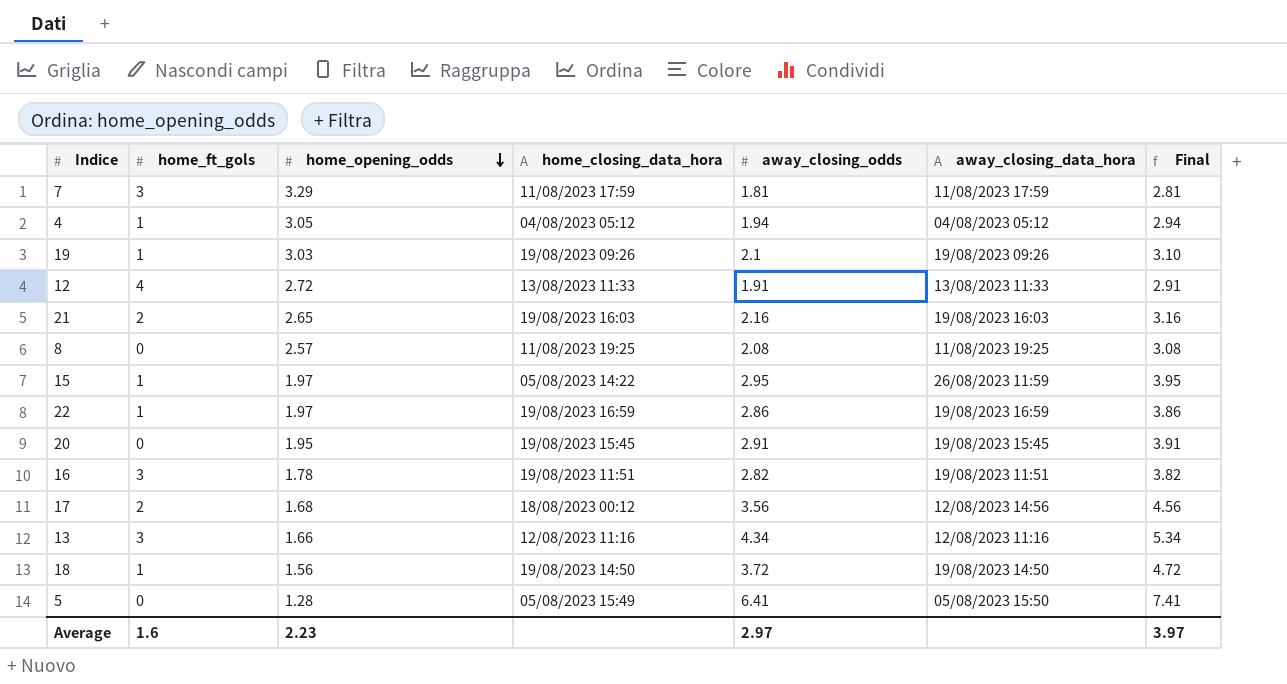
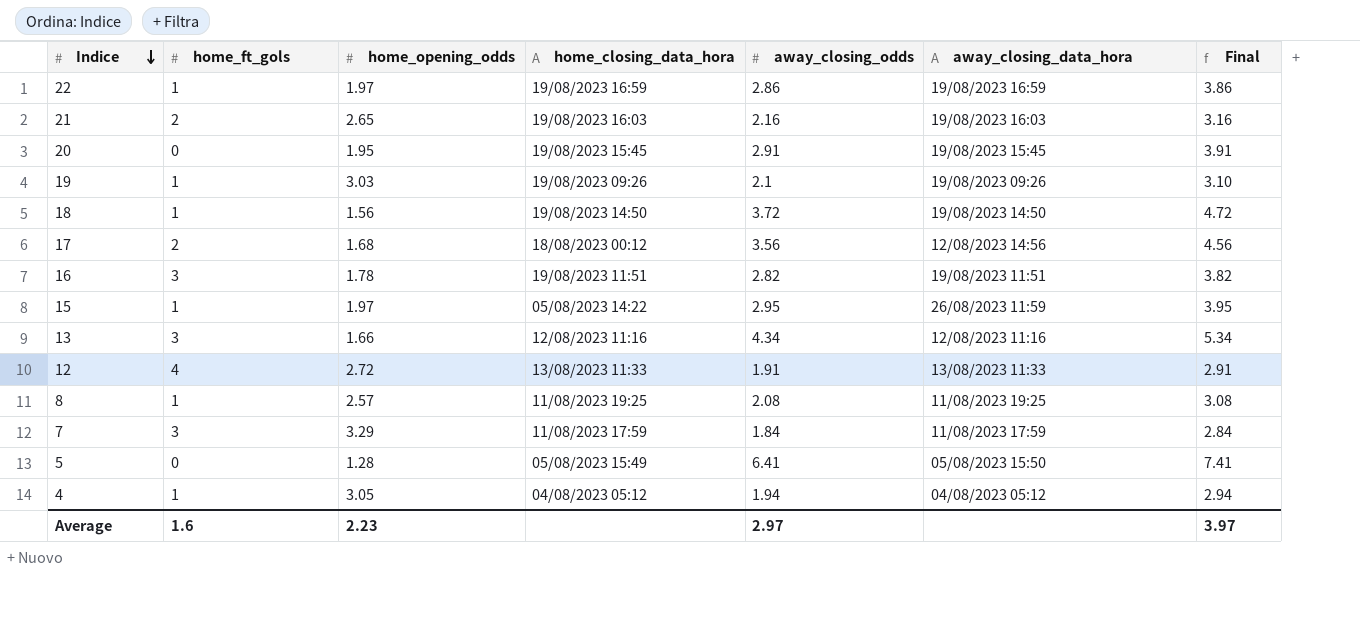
row order: home_opening_odds descending -> Indice descending
8 | home_ft_gols: 0 -> 1
7 | away_closing_odds: 1.81 -> 1.84
7 | Final: 2.81 -> 2.84

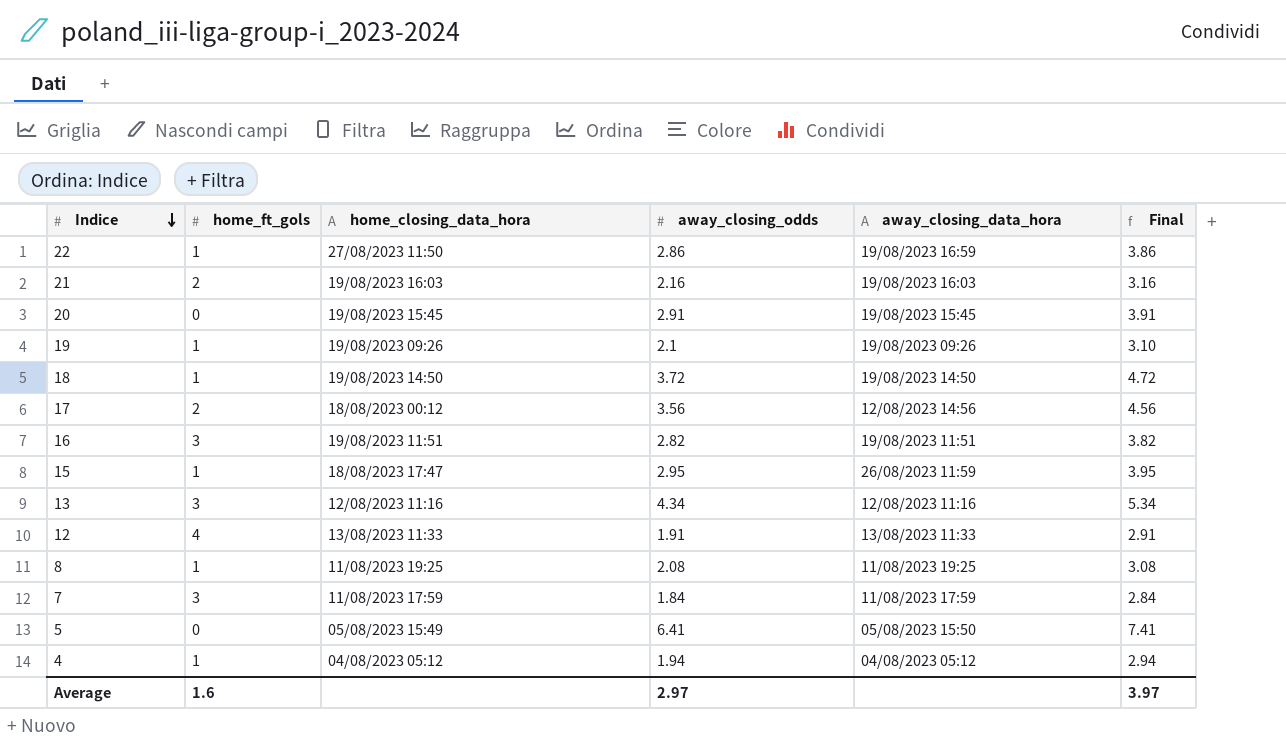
column home_opening_odds | position: 3 -> none
22 | home_closing_data_hora: 19/08/2023 16:59 -> 27/08/2023 11:50
15 | home_closing_data_hora: 05/08/2023 14:22 -> 18/08/2023 17:47

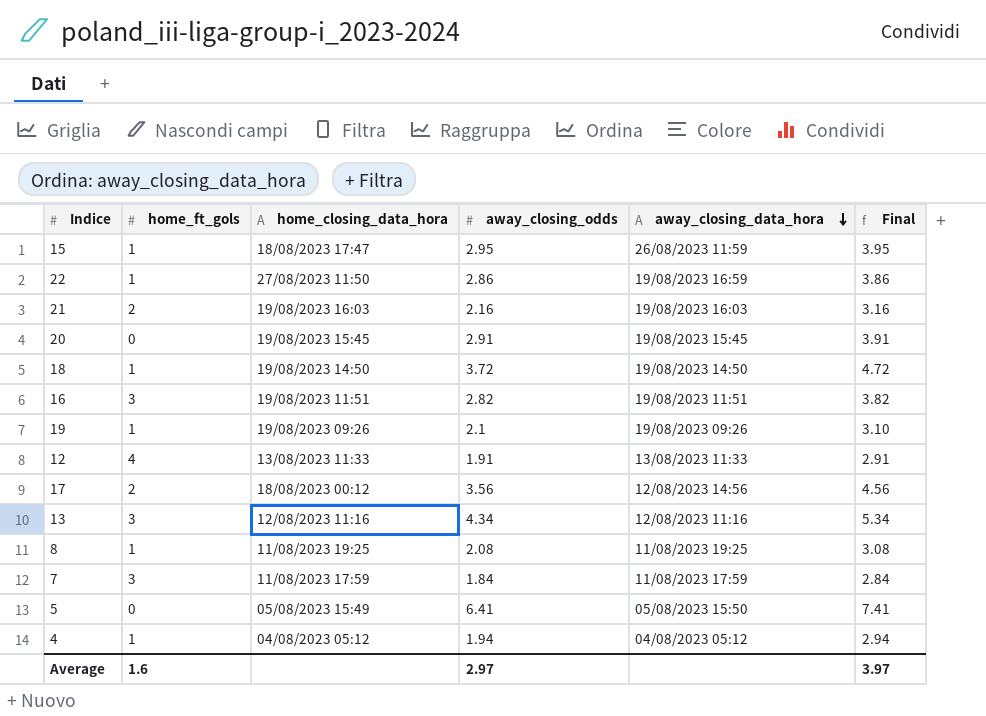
row order: Indice descending -> away_closing_data_hora descending

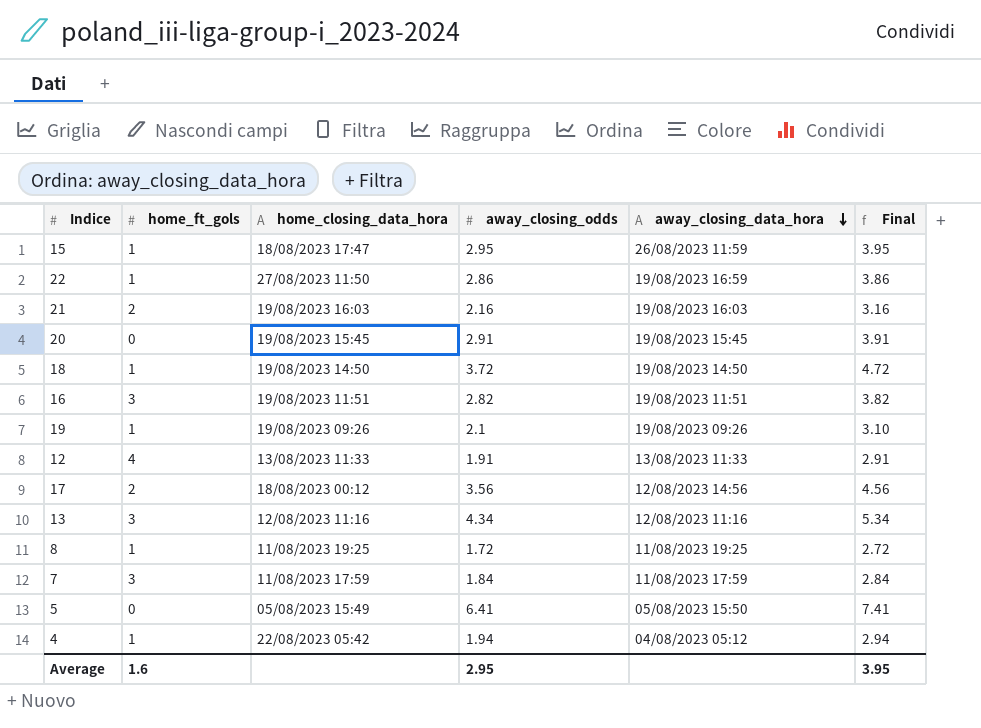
8 | away_closing_odds: 2.08 -> 1.72
8 | Final: 3.08 -> 2.72
4 | home_closing_data_hora: 04/08/2023 05:12 -> 22/08/2023 05:42
Average | away_closing_odds: 2.97 -> 2.95
Average | Final: 3.97 -> 3.95

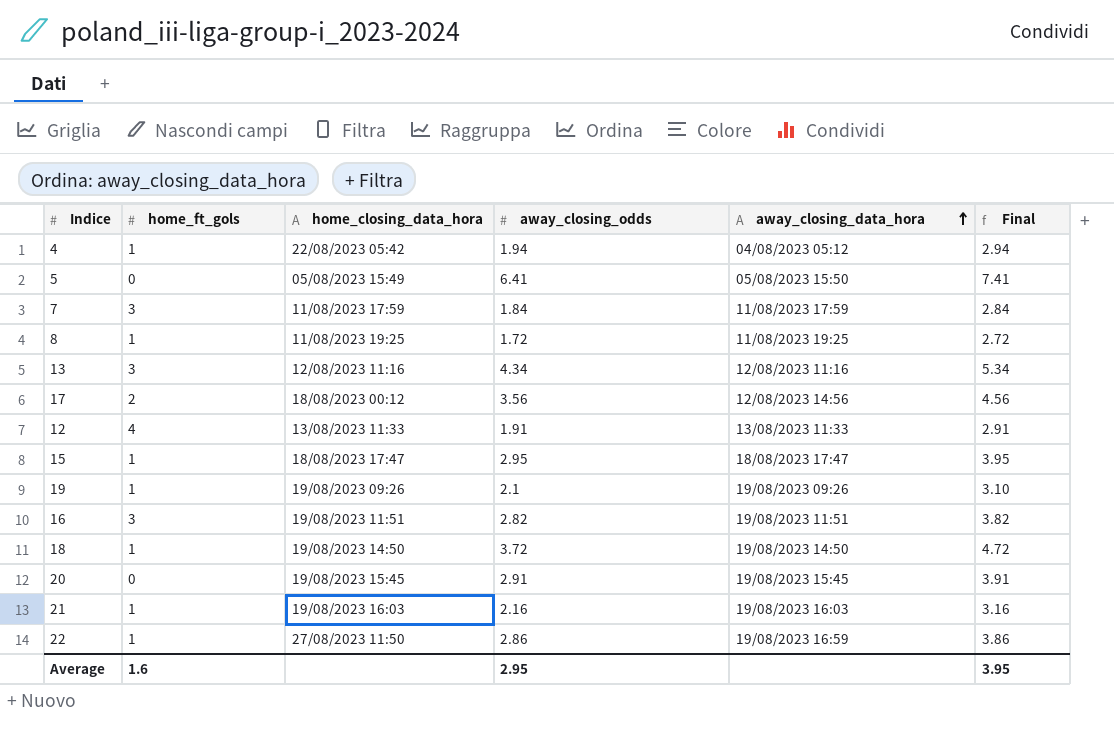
row order: away_closing_data_hora descending -> away_closing_data_hora ascending
15 | away_closing_data_hora: 26/08/2023 11:59 -> 18/08/2023 17:47
21 | home_ft_gols: 2 -> 1

